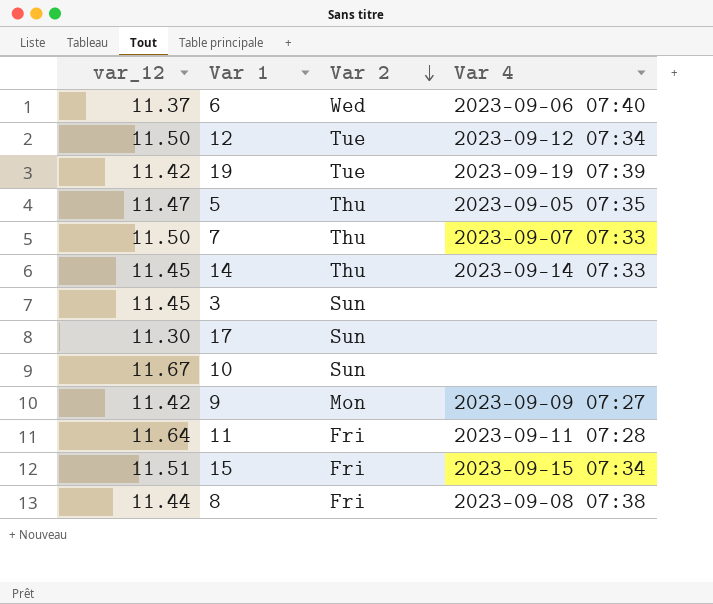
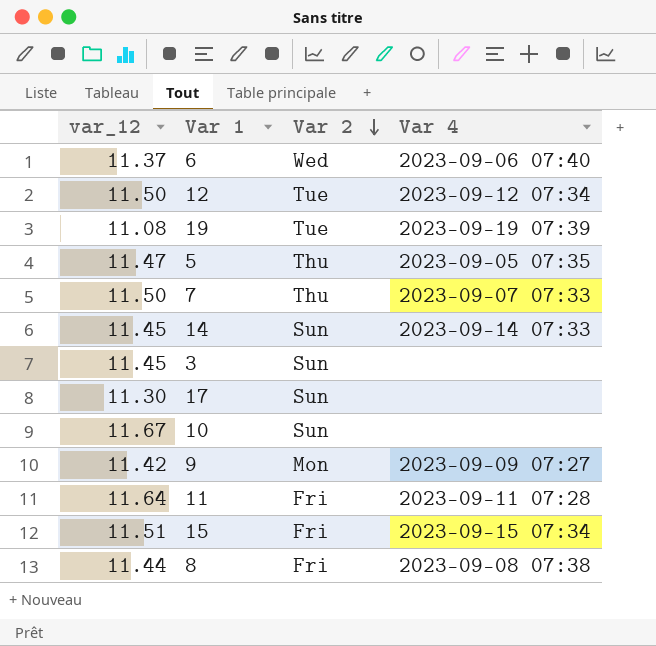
19 | var_12: 11.42 -> 11.08
14 | Var 2: Thu -> Sun

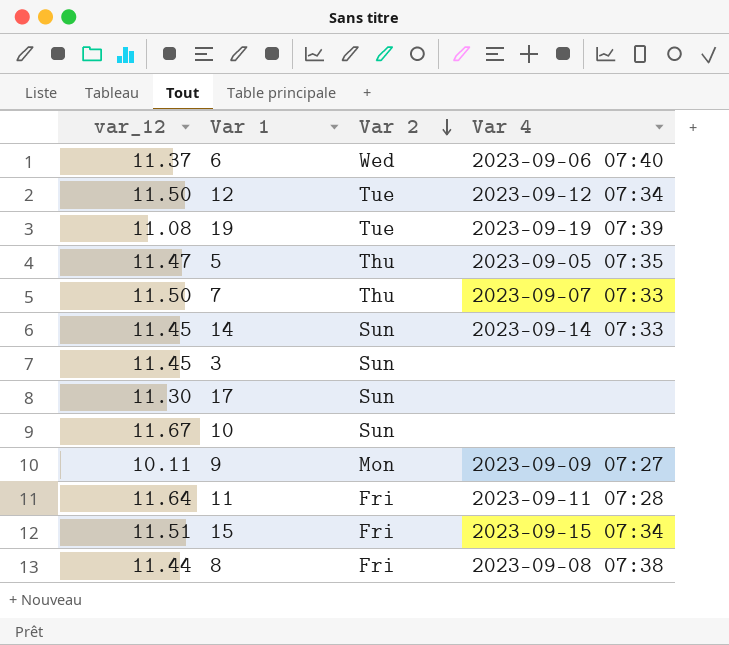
9 | var_12: 11.42 -> 10.11

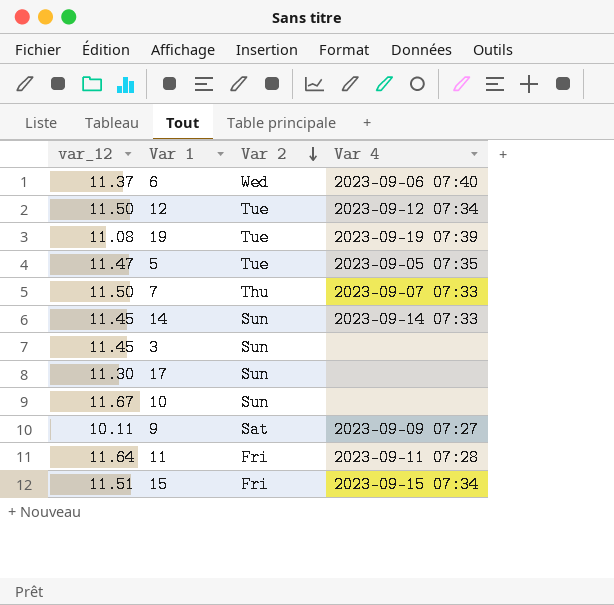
row 8: 11.44 | Fri | 2023-09-08 07:38 -> none
5 | Var 2: Thu -> Tue
9 | Var 2: Mon -> Sat

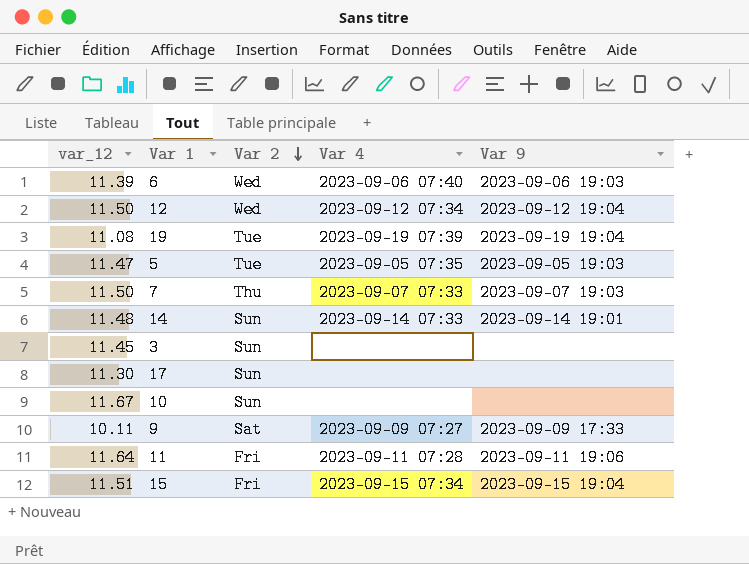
column Var 9 | position: none -> 5
6 | var_12: 11.37 -> 11.39
12 | Var 2: Tue -> Wed
14 | var_12: 11.45 -> 11.48

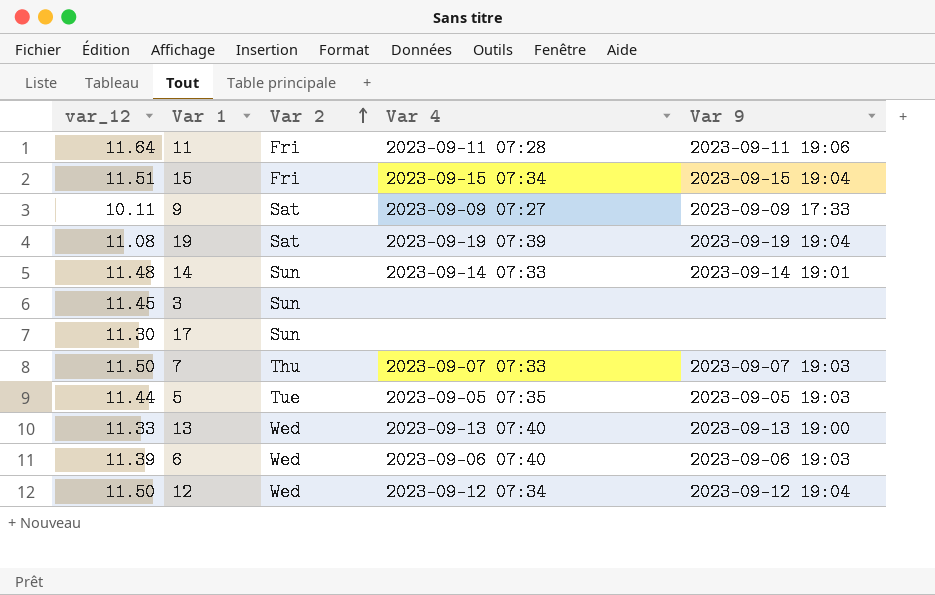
row order: Var 2 descending -> Var 2 ascending
row 10: 11.67 | Sun | none | none -> none
19 | Var 2: Tue -> Sat
5 | var_12: 11.47 -> 11.44
row 13: none -> 11.33 | Wed | 2023-09-13 07:40 | 2023-09-13 19:00

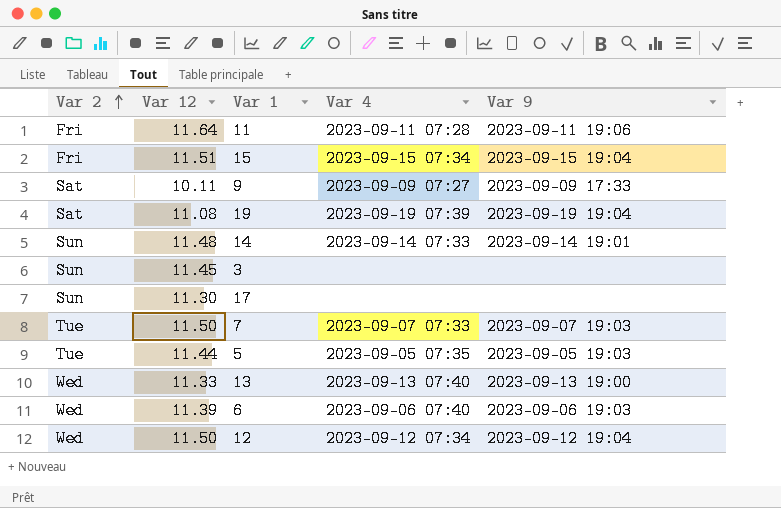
column Var 2 | position: 3 -> 1
column name: var_12 -> Var 12
7 | Var 2: Thu -> Tue

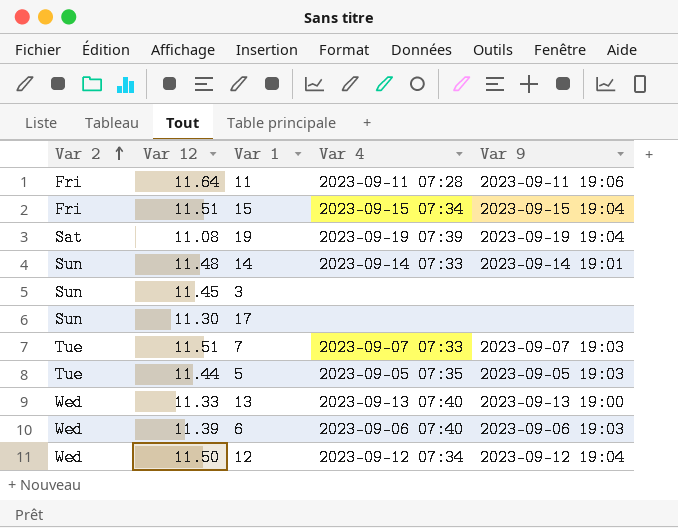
row 9: Sat | 10.11 | 2023-09-09 07:27 | 2023-09-09 17:33 -> none
7 | Var 12: 11.50 -> 11.51

